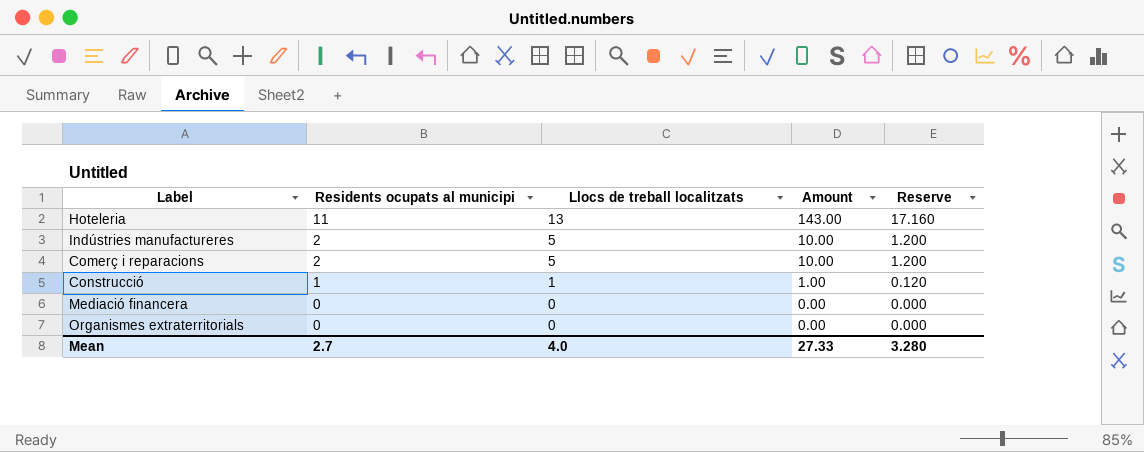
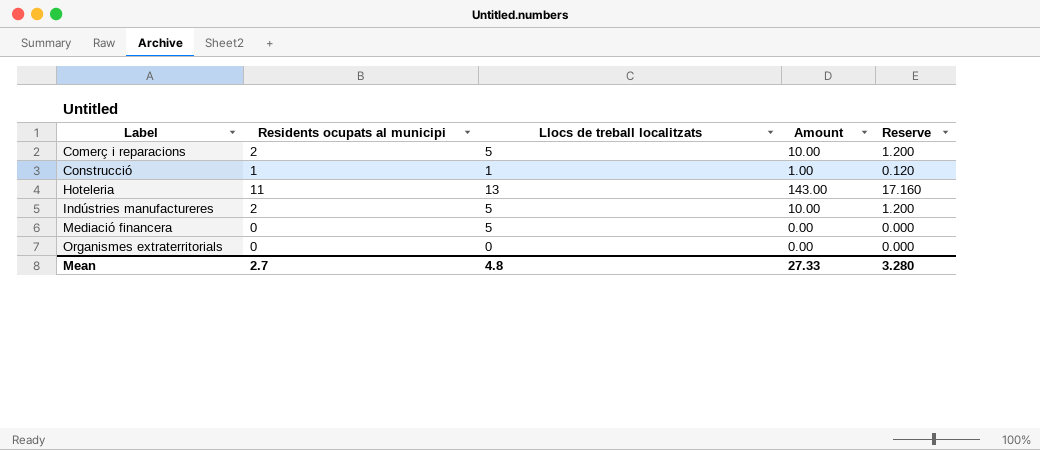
row order: Residents ocupats al municipi descending -> Label ascending
Mediació financera | Llocs de treball localitzats: 0 -> 5
Mean | Llocs de treball localitzats: 4.0 -> 4.8

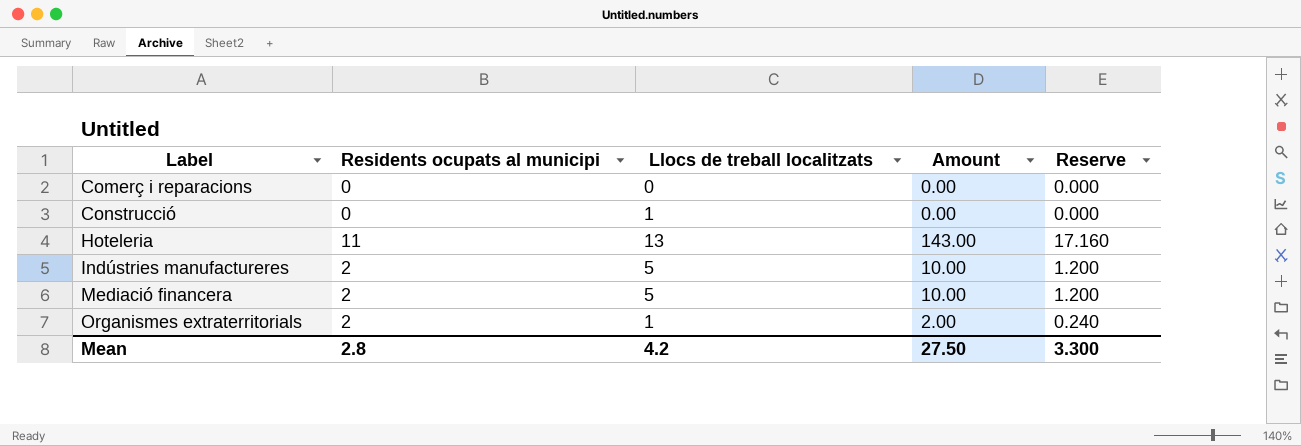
Comerç i reparacions | Residents ocupats al municipi: 2 -> 0
Comerç i reparacions | Llocs de treball localitzats: 5 -> 0
Comerç i reparacions | Amount: 10.00 -> 0.00
Comerç i reparacions | Reserve: 1.200 -> 0.000
Construcció | Residents ocupats al municipi: 1 -> 0
Construcció | Amount: 1.00 -> 0.00
Construcció | Reserve: 0.120 -> 0.000
Mediació financera | Residents ocupats al municipi: 0 -> 2
Mediació financera | Amount: 0.00 -> 10.00
Mediació financera | Reserve: 0.000 -> 1.200
Organismes extraterritorials | Residents ocupats al municipi: 0 -> 2
Organismes extraterritorials | Llocs de treball localitzats: 0 -> 1
Organismes extraterritorials | Amount: 0.00 -> 2.00
Organismes extraterritorials | Reserve: 0.000 -> 0.240
Mean | Residents ocupats al municipi: 2.7 -> 2.8
Mean | Llocs de treball localitzats: 4.8 -> 4.2
Mean | Amount: 27.33 -> 27.50
Mean | Reserve: 3.280 -> 3.300

